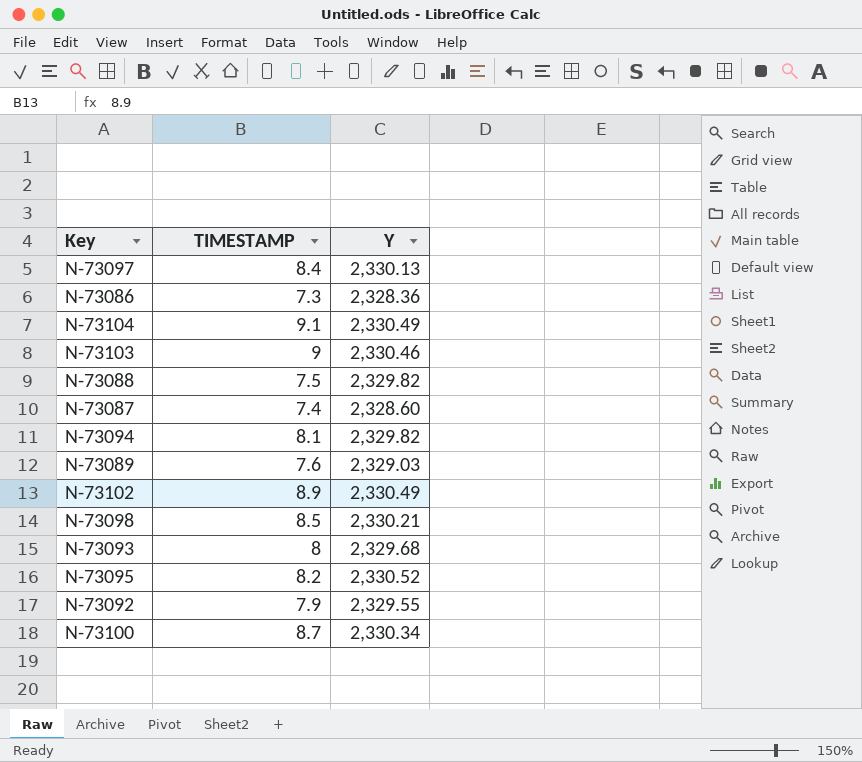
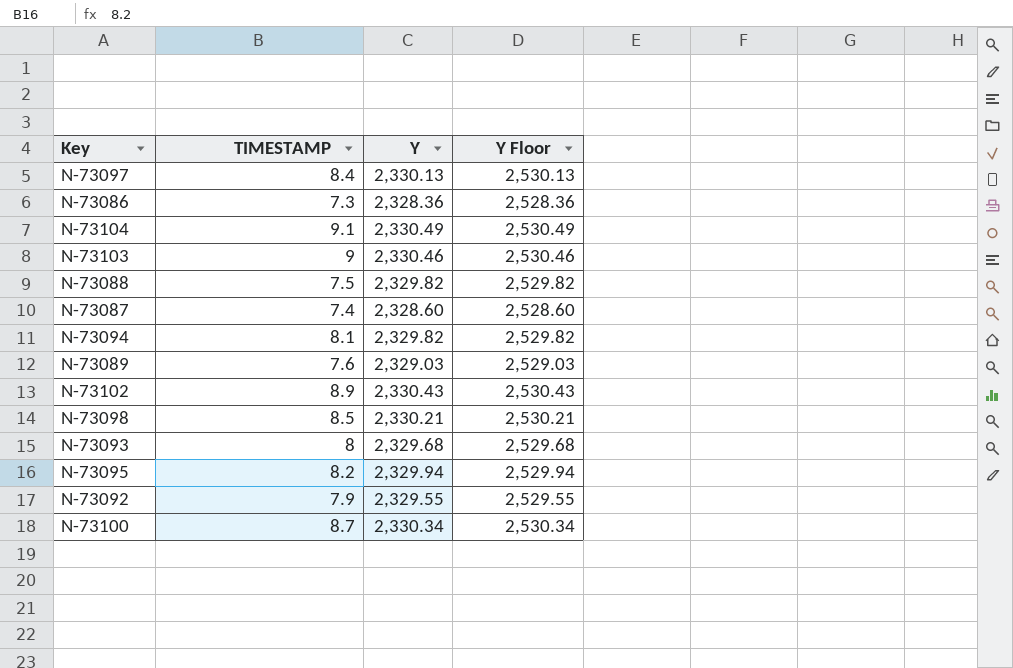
column Y Floor | formula: none -> [Y] + 200
N-73102 | Y: 2,330.49 -> 2,330.43
N-73095 | Y: 2,330.52 -> 2,329.94

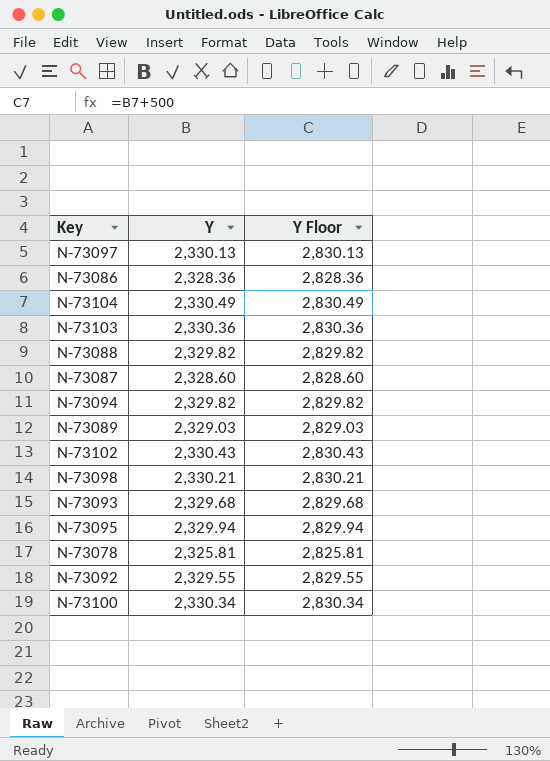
column TIMESTAMP | position: 2 -> none
column Y Floor | formula: [Y] + 200 -> [Y] + 500
N-73103 | Y: 2,330.46 -> 2,330.36
row N-73078: none -> 2,325.81 | 2,825.81

